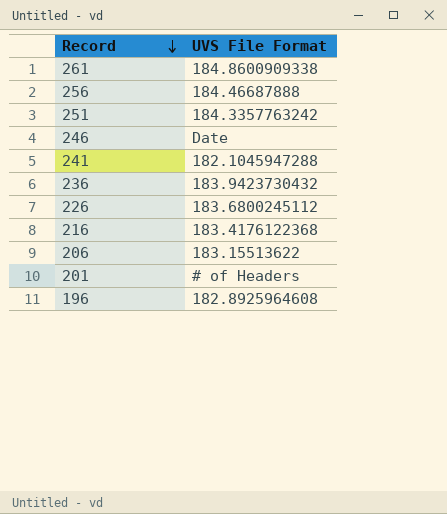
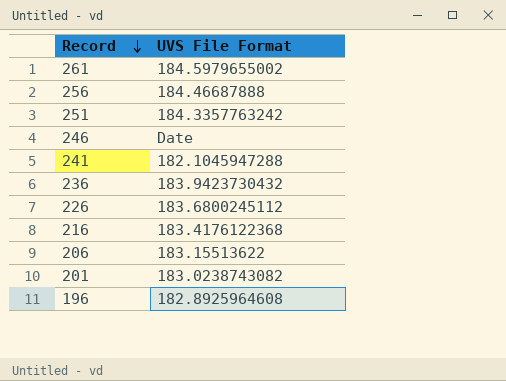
261 | UVS File Format: 184.8600909338 -> 184.5979655002
201 | UVS File Format: # of Headers -> 183.0238743082

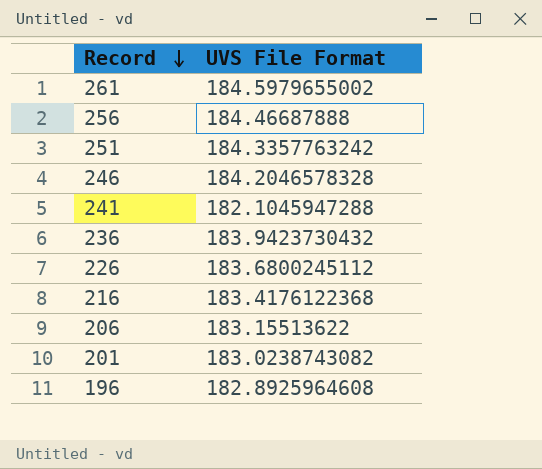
246 | UVS File Format: Date -> 184.2046578328

